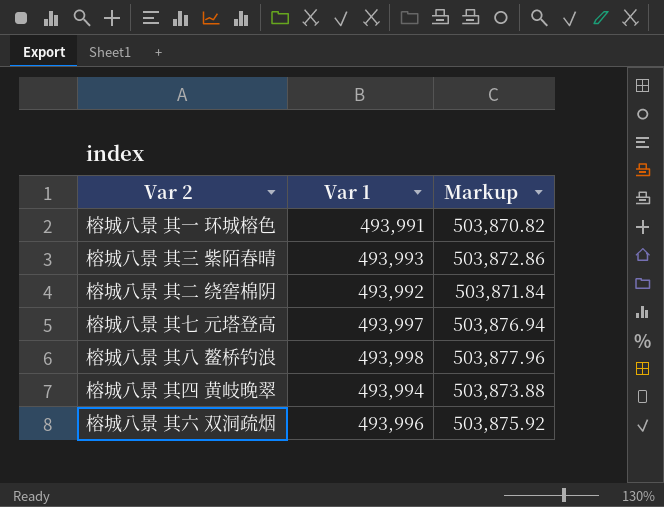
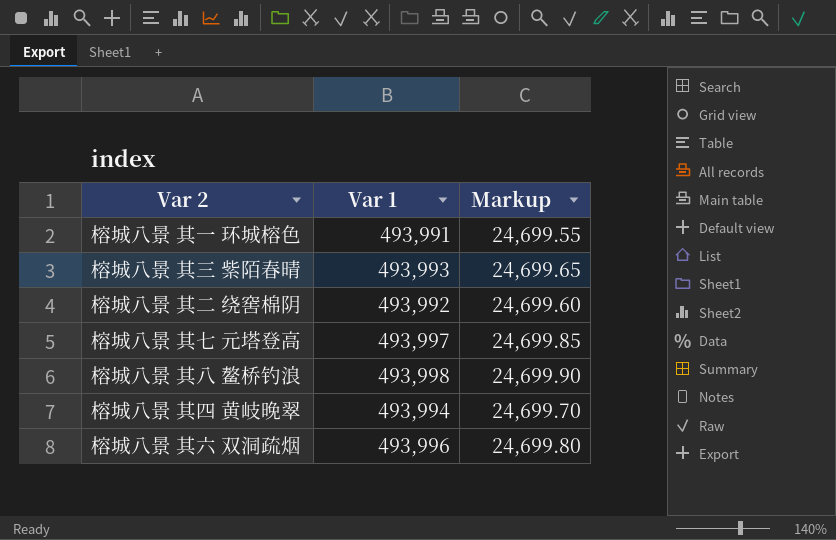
column Markup | formula: [Var 1] * 1.02 -> [Var 1] * 0.05

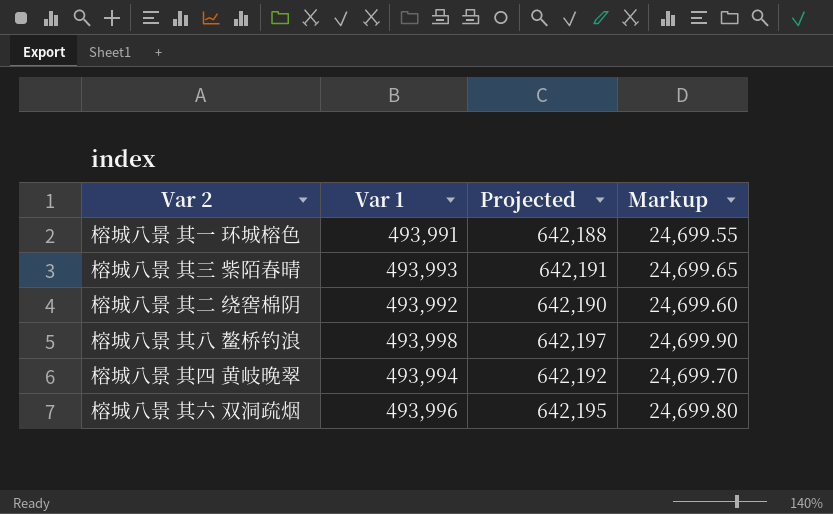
column Projected | formula: none -> [Var 1] * 1.3
row 榕城八景 其七 元塔登高: 493,997 | 24,699.85 -> none

